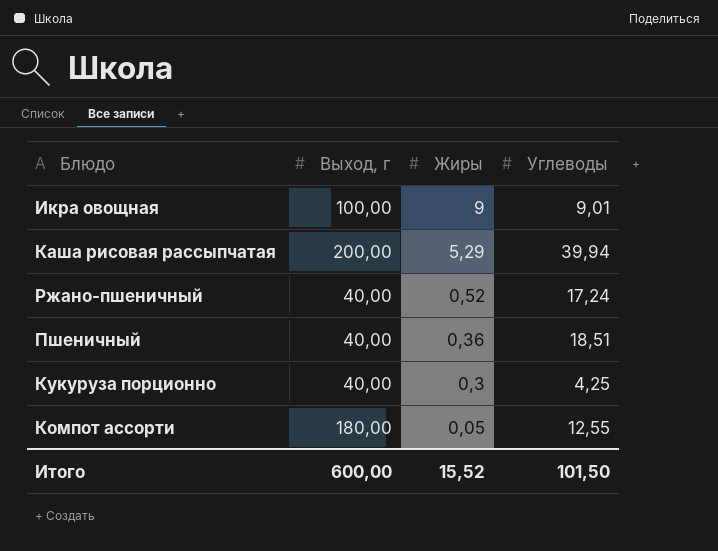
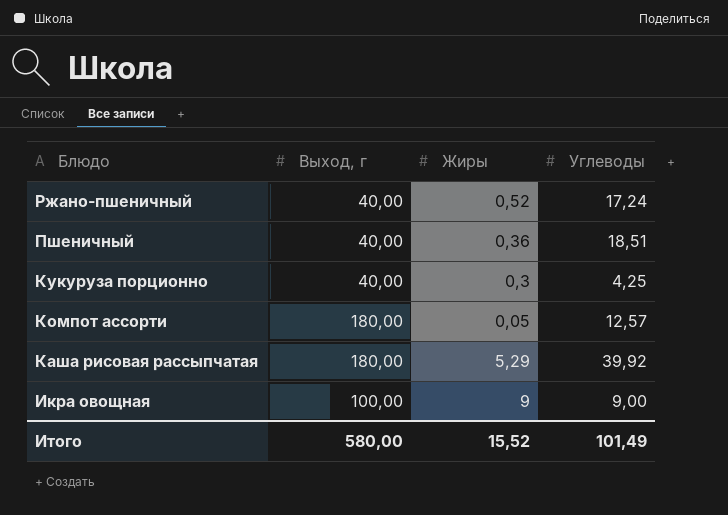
row order: Жиры descending -> Блюдо descending
Компот ассорти | Углеводы: 12,55 -> 12,57
Каша рисовая рассыпчатая | Выход, г: 200,00 -> 180,00
Каша рисовая рассыпчатая | Углеводы: 39,94 -> 39,92
Икра овощная | Углеводы: 9,01 -> 9,00
Итого | Выход, г: 600,00 -> 580,00
Итого | Углеводы: 101,50 -> 101,49

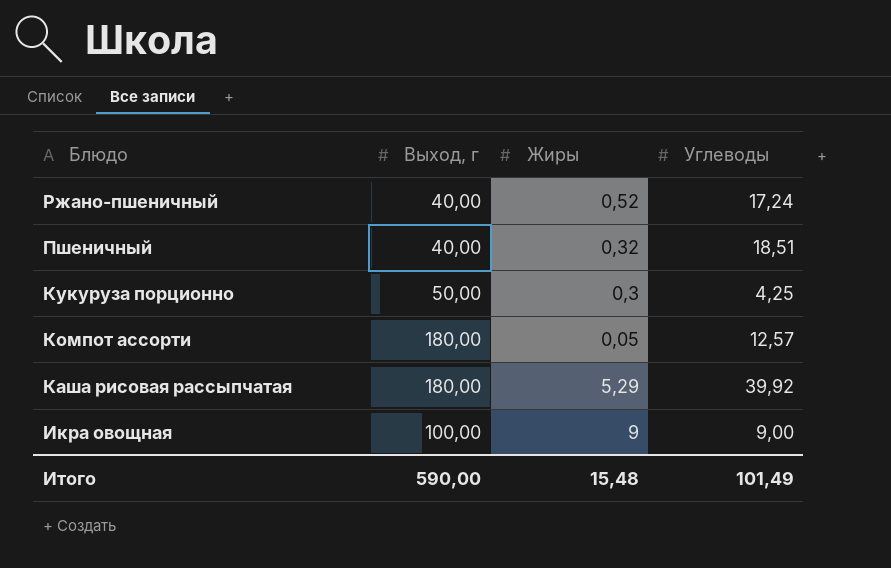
Пшеничный | Жиры: 0,36 -> 0,32
Кукуруза порционно | Выход, г: 40,00 -> 50,00
Итого | Выход, г: 580,00 -> 590,00
Итого | Жиры: 15,52 -> 15,48

